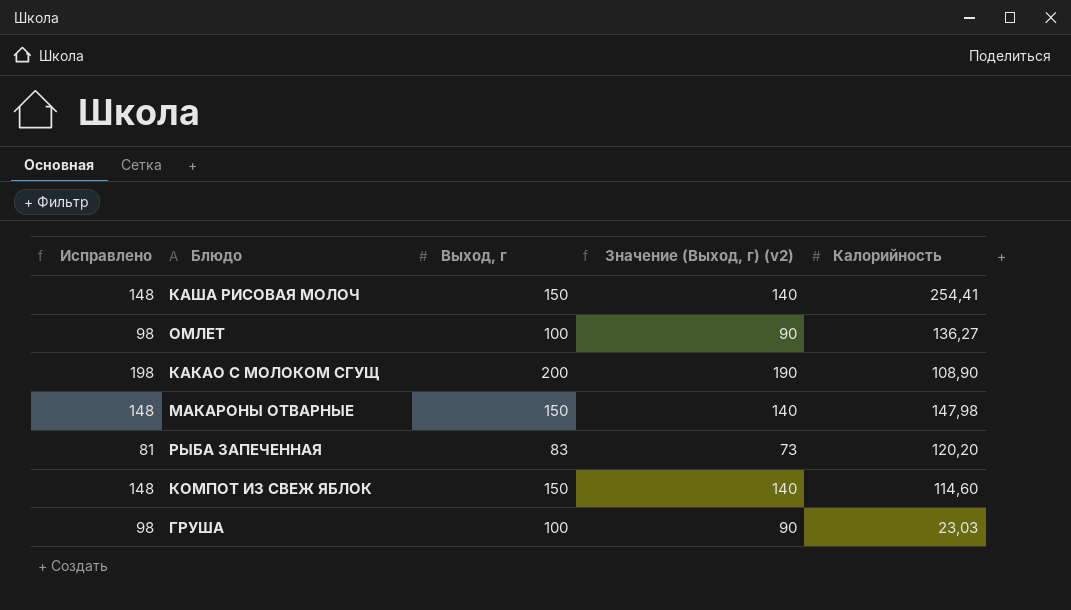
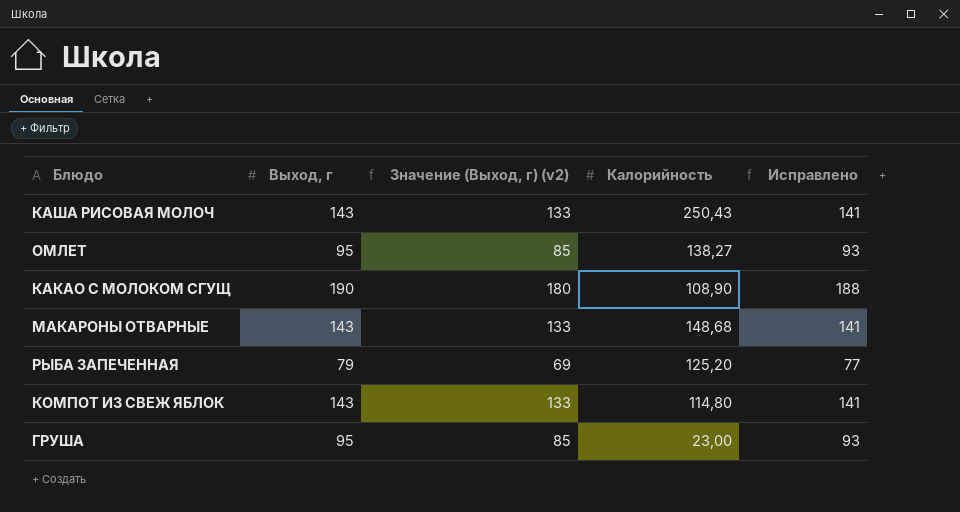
column Исправлено | position: 1 -> 5
КАША РИСОВАЯ МОЛОЧ | Выход, г: 150 -> 143
КАША РИСОВАЯ МОЛОЧ | Значение (Выход, г) (v2): 140 -> 133
КАША РИСОВАЯ МОЛОЧ | Калорийность: 254,41 -> 250,43
КАША РИСОВАЯ МОЛОЧ | Исправлено: 148 -> 141
ОМЛЕТ | Выход, г: 100 -> 95
ОМЛЕТ | Значение (Выход, г) (v2): 90 -> 85
ОМЛЕТ | Калорийность: 136,27 -> 138,27
ОМЛЕТ | Исправлено: 98 -> 93
КАКАО С МОЛОКОМ СГУЩ | Выход, г: 200 -> 190
КАКАО С МОЛОКОМ СГУЩ | Значение (Выход, г) (v2): 190 -> 180
КАКАО С МОЛОКОМ СГУЩ | Исправлено: 198 -> 188
МАКАРОНЫ ОТВАРНЫЕ | Выход, г: 150 -> 143
МАКАРОНЫ ОТВАРНЫЕ | Значение (Выход, г) (v2): 140 -> 133
МАКАРОНЫ ОТВАРНЫЕ | Калорийность: 147,98 -> 148,68
МАКАРОНЫ ОТВАРНЫЕ | Исправлено: 148 -> 141
РЫБА ЗАПЕЧЕННАЯ | Выход, г: 83 -> 79
РЫБА ЗАПЕЧЕННАЯ | Значение (Выход, г) (v2): 73 -> 69
РЫБА ЗАПЕЧЕННАЯ | Калорийность: 120,20 -> 125,20
РЫБА ЗАПЕЧЕННАЯ | Исправлено: 81 -> 77
КОМПОТ ИЗ СВЕЖ ЯБЛОК | Выход, г: 150 -> 143
КОМПОТ ИЗ СВЕЖ ЯБЛОК | Значение (Выход, г) (v2): 140 -> 133
КОМПОТ ИЗ СВЕЖ ЯБЛОК | Калорийность: 114,60 -> 114,80
КОМПОТ ИЗ СВЕЖ ЯБЛОК | Исправлено: 148 -> 141
ГРУША | Выход, г: 100 -> 95
ГРУША | Значение (Выход, г) (v2): 90 -> 85
ГРУША | Калорийность: 23,03 -> 23,00
ГРУША | Исправлено: 98 -> 93

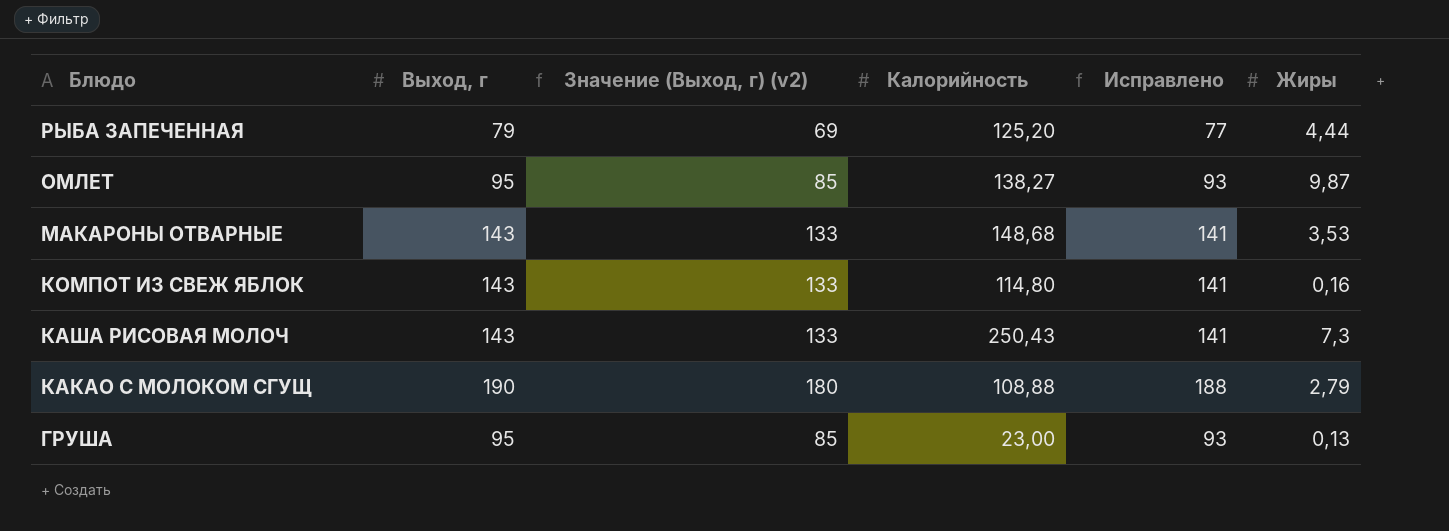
row order: none -> Блюдо descending
column Жиры | position: none -> 6
КАКАО С МОЛОКОМ СГУЩ | Калорийность: 108,90 -> 108,88

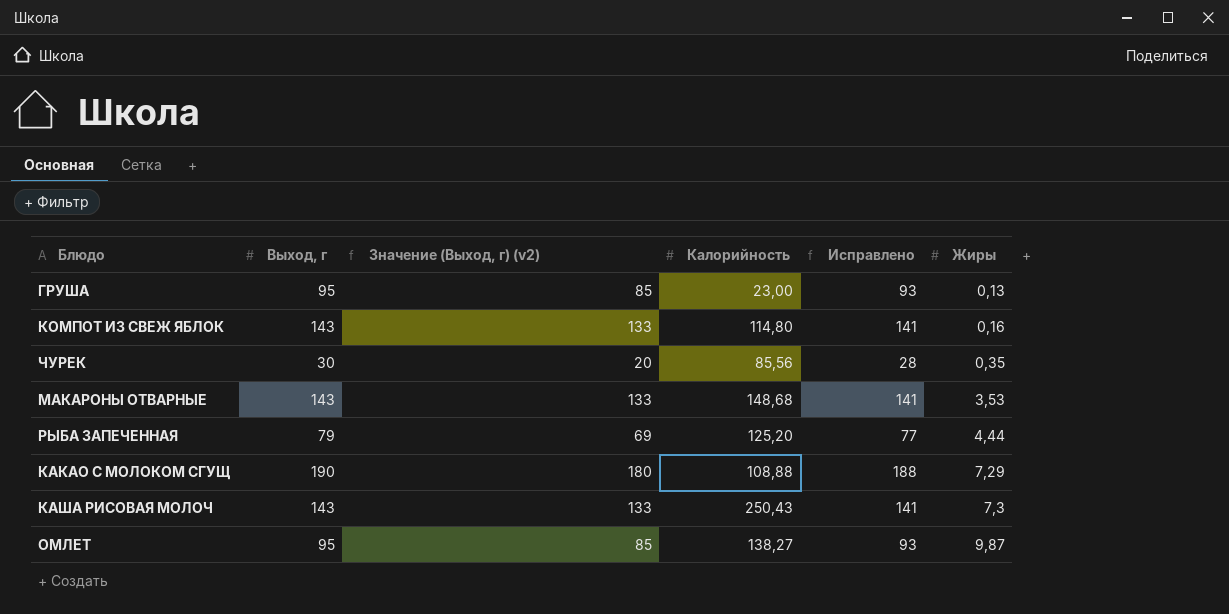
row order: Блюдо descending -> Жиры ascending
row ЧУРЕК: none -> 30 | 20 | 85,56 | 28 | 0,35
КАКАО С МОЛОКОМ СГУЩ | Жиры: 2,79 -> 7,29

